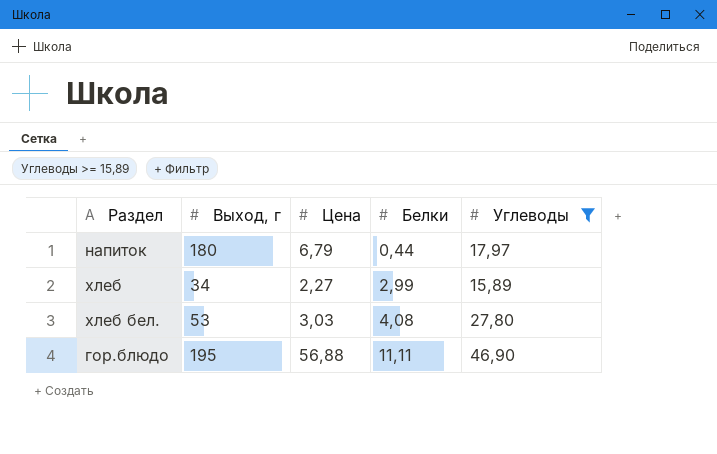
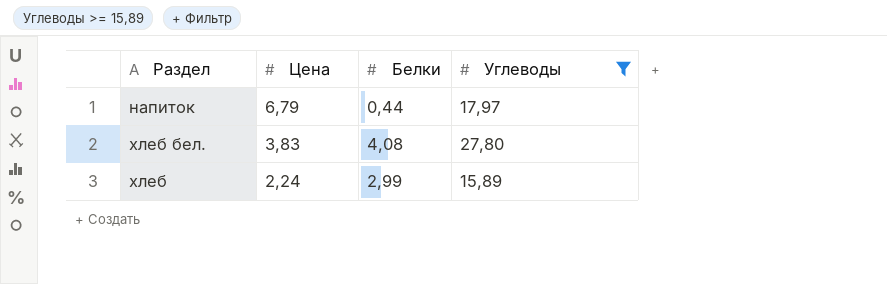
row order: Белки ascending -> Цена descending
column Выход, г | position: 2 -> none
row гор.блюдо: 195 | 56,88 | 11,11 | 46,90 -> none
хлеб бел. | Цена: 3,03 -> 3,83
хлеб | Цена: 2,27 -> 2,24

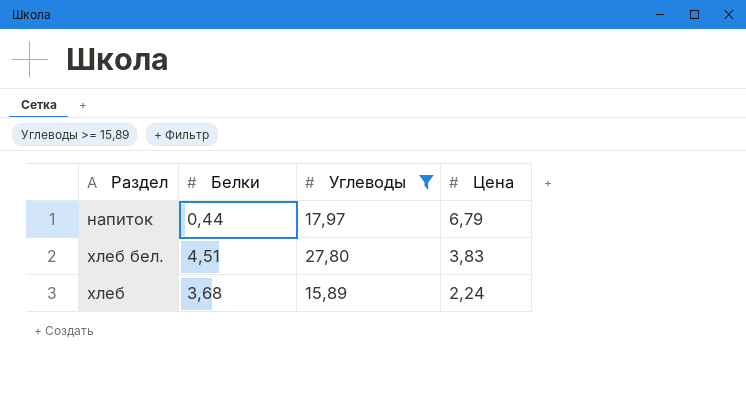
column Цена | position: 2 -> 4
хлеб бел. | Белки: 4,08 -> 4,51
хлеб | Белки: 2,99 -> 3,68

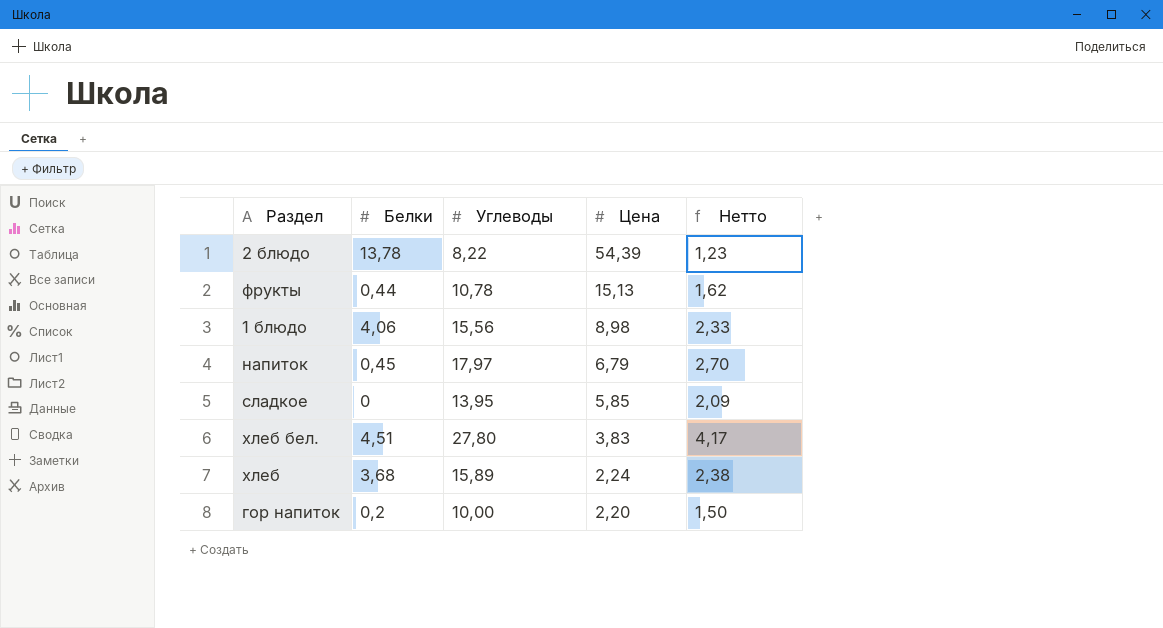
filter: Углеводы >= 15,89 -> none
column Нетто | formula: none -> [Углеводы] * 0,15
напиток | Белки: 0,44 -> 0,45

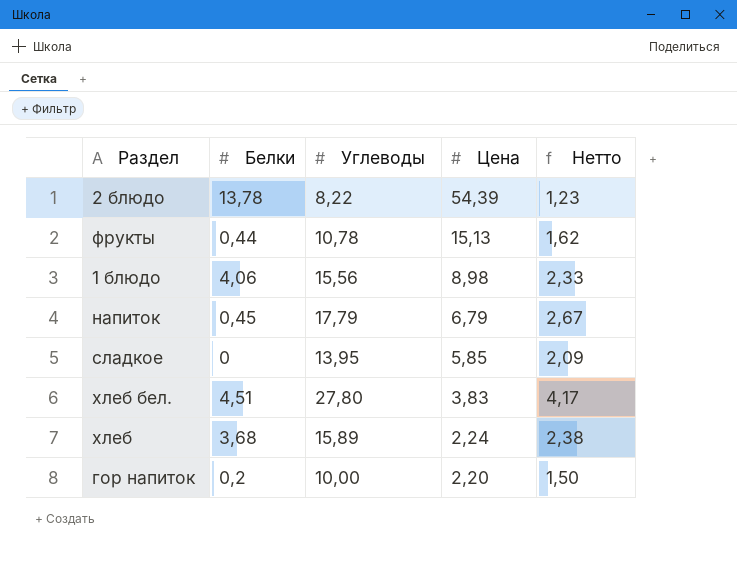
напиток | Углеводы: 17,97 -> 17,79
напиток | Нетто: 2,70 -> 2,67

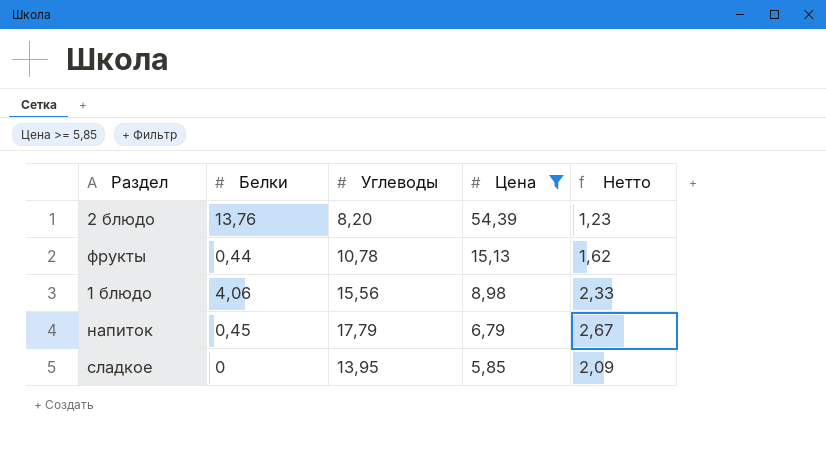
filter: none -> Цена >= 5,85
2 блюдо | Белки: 13,78 -> 13,76
2 блюдо | Углеводы: 8,22 -> 8,20

